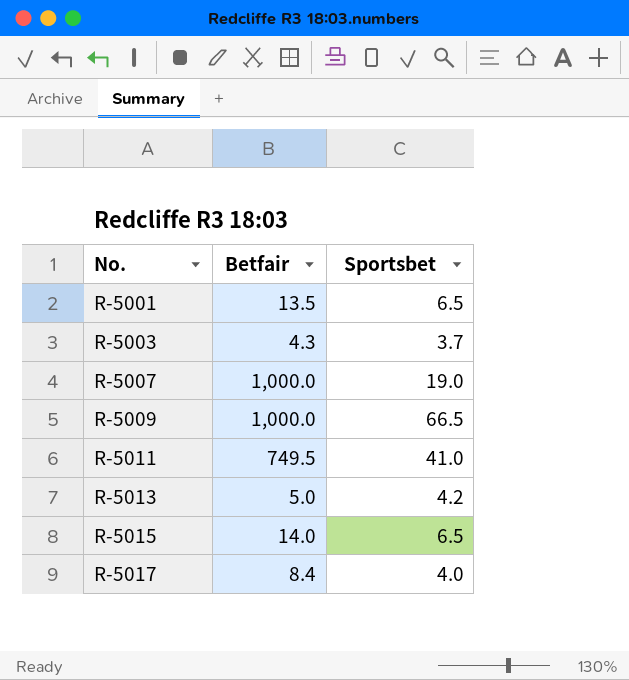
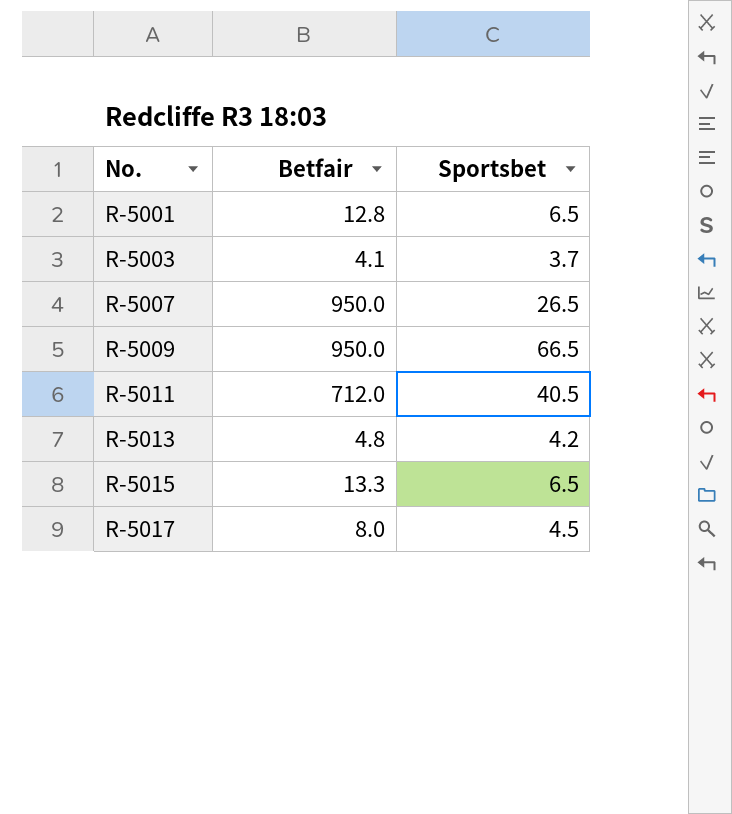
R-5001 | Betfair: 13.5 -> 12.8
R-5003 | Betfair: 4.3 -> 4.1
R-5007 | Betfair: 1,000.0 -> 950.0
R-5007 | Sportsbet: 19.0 -> 26.5
R-5009 | Betfair: 1,000.0 -> 950.0
R-5011 | Betfair: 749.5 -> 712.0
R-5011 | Sportsbet: 41.0 -> 40.5
R-5013 | Betfair: 5.0 -> 4.8
R-5015 | Betfair: 14.0 -> 13.3
R-5017 | Betfair: 8.4 -> 8.0
R-5017 | Sportsbet: 4.0 -> 4.5

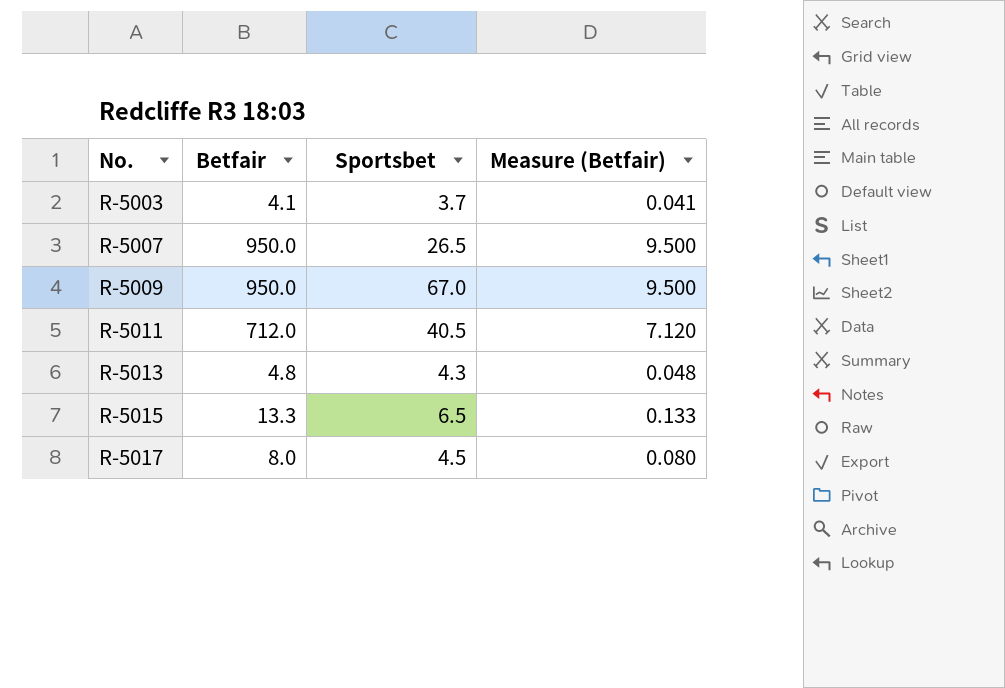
column Measure (Betfair) | formula: none -> [Betfair] * 0.01
row R-5001: 12.8 | 6.5 -> none
R-5009 | Sportsbet: 66.5 -> 67.0
R-5013 | Sportsbet: 4.2 -> 4.3

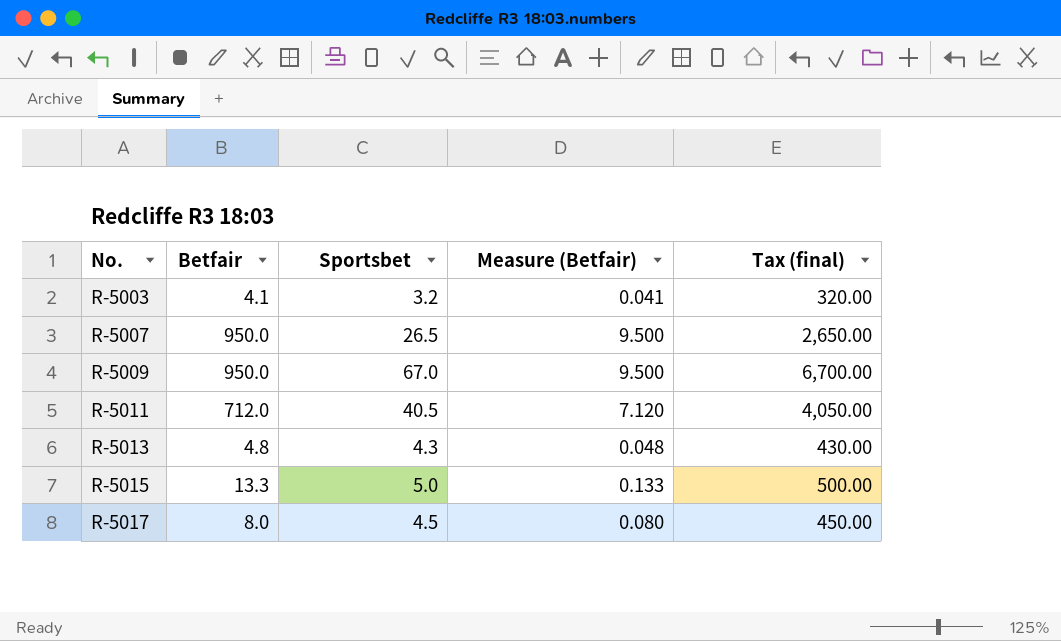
column Tax (final) | formula: none -> [Sportsbet] * 100
R-5003 | Sportsbet: 3.7 -> 3.2
R-5015 | Sportsbet: 6.5 -> 5.0

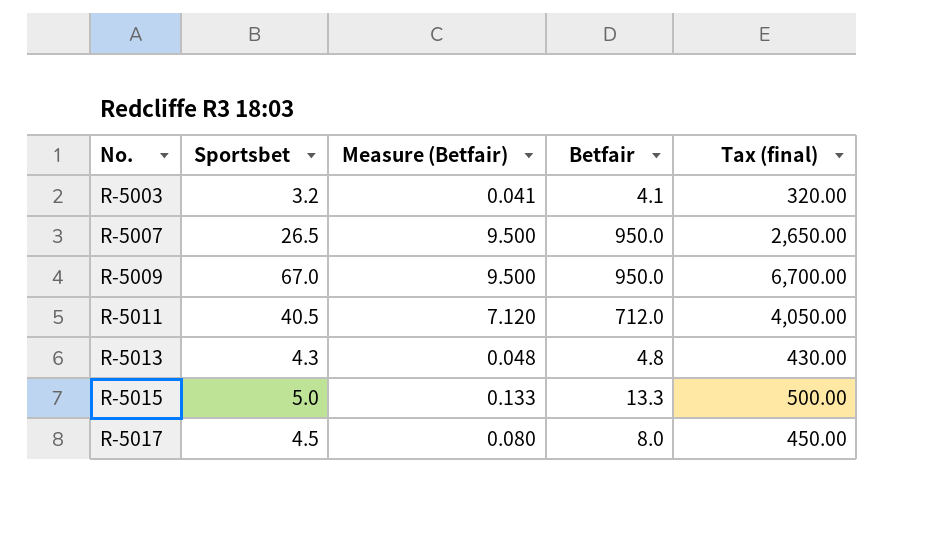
column Betfair | position: 2 -> 4

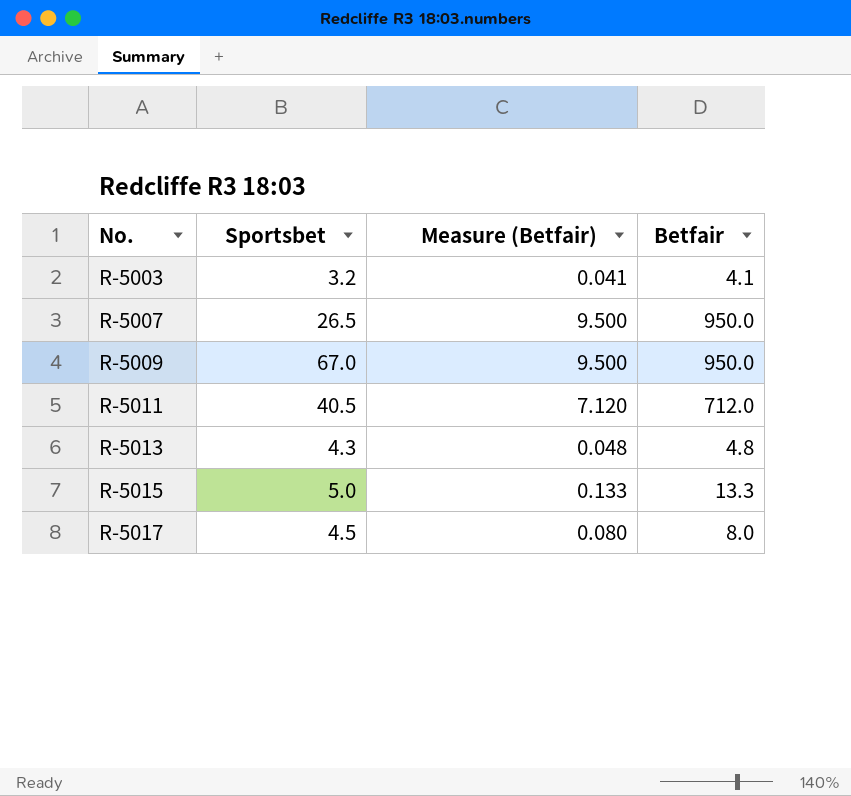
column Tax (final) | formula: [Sportsbet] * 100 -> none

